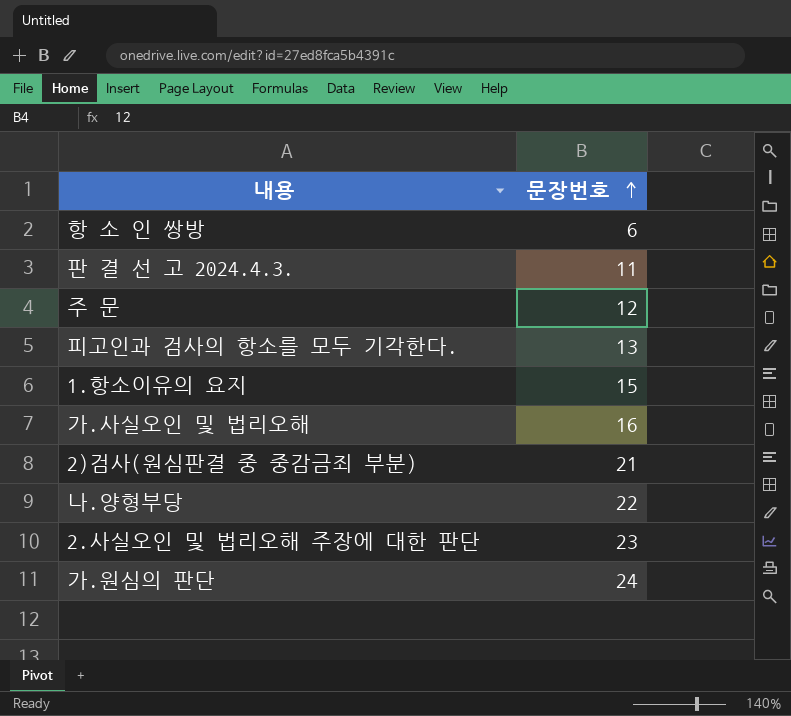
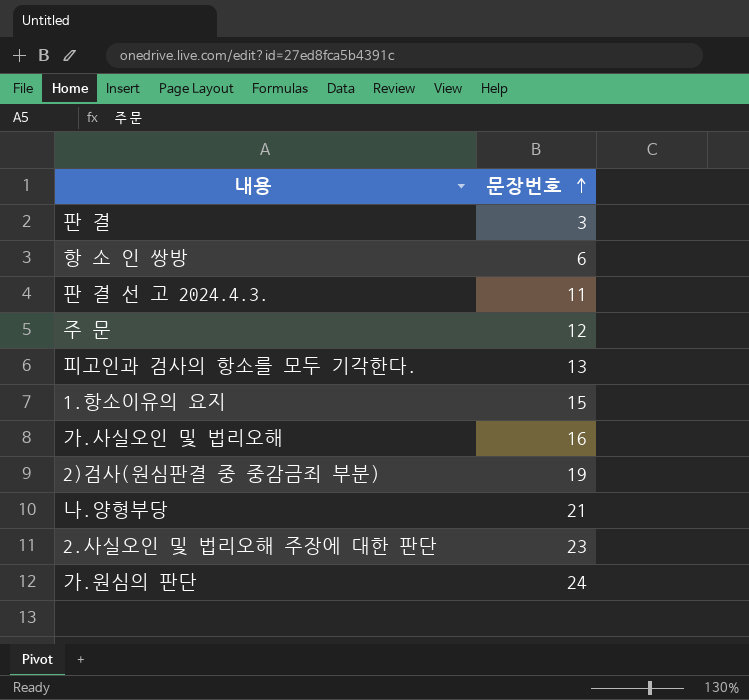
row 판 결: none -> 3
2)검사(원심판결 중 중감금죄 부분) | 문장번호: 21 -> 19
나.양형부당 | 문장번호: 22 -> 21

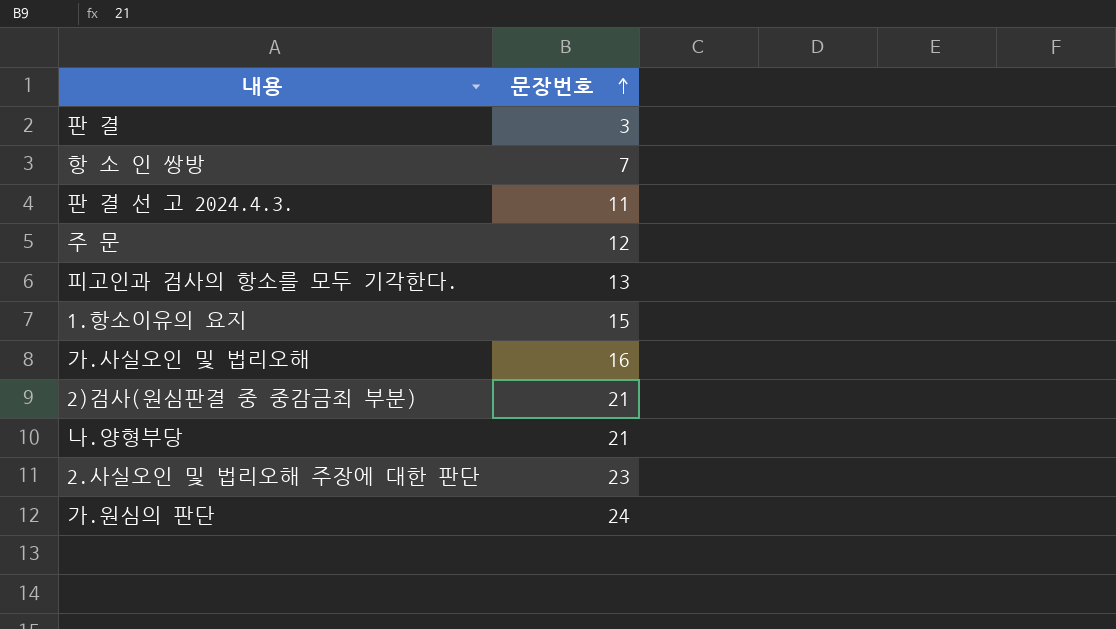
항 소 인 쌍방 | 문장번호: 6 -> 7
2)검사(원심판결 중 중감금죄 부분) | 문장번호: 19 -> 21

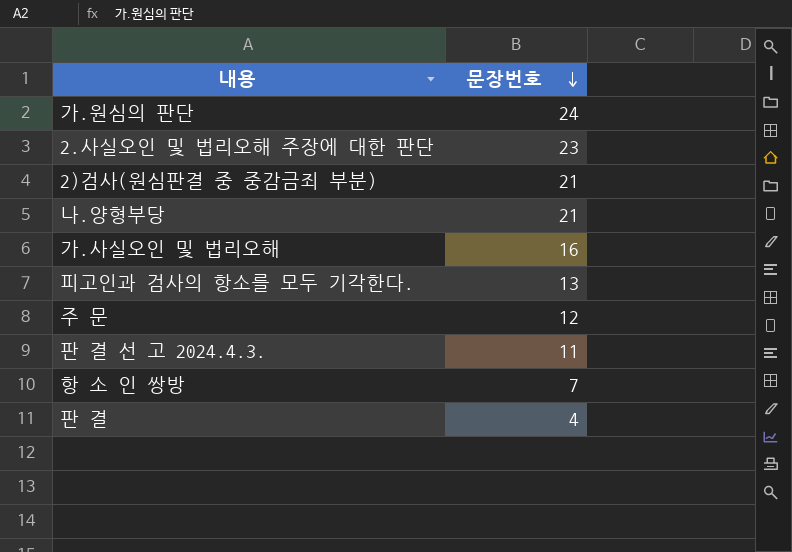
row order: 문장번호 ascending -> 문장번호 descending
row 1.항소이유의 요지: 15 -> none
판 결 | 문장번호: 3 -> 4

